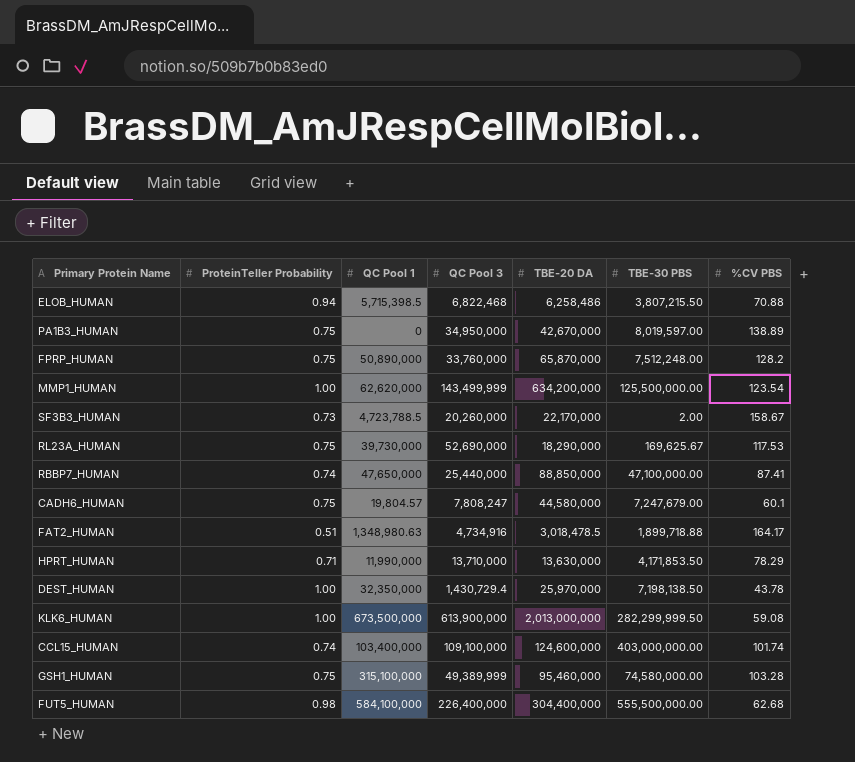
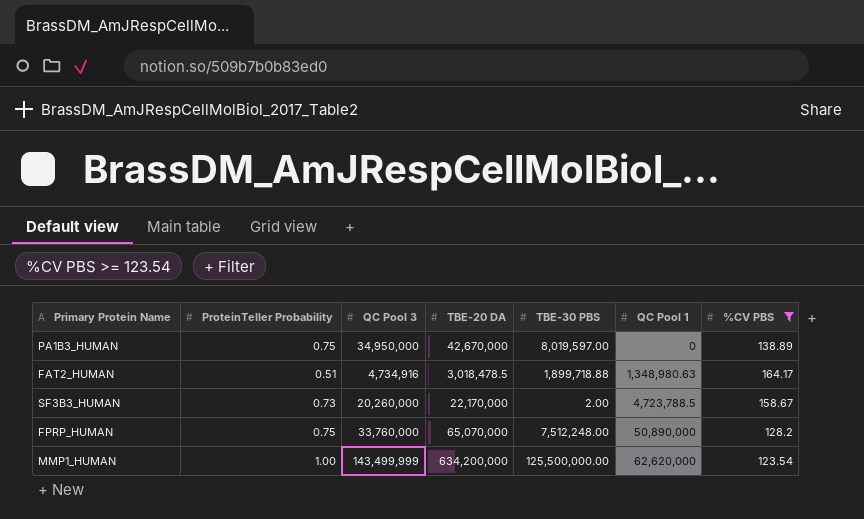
filter: none -> %CV PBS >= 123.54
row order: none -> QC Pool 1 ascending
column QC Pool 1 | position: 3 -> 6
FPRP_HUMAN | TBE-20 DA: 65,870,000 -> 65,070,000

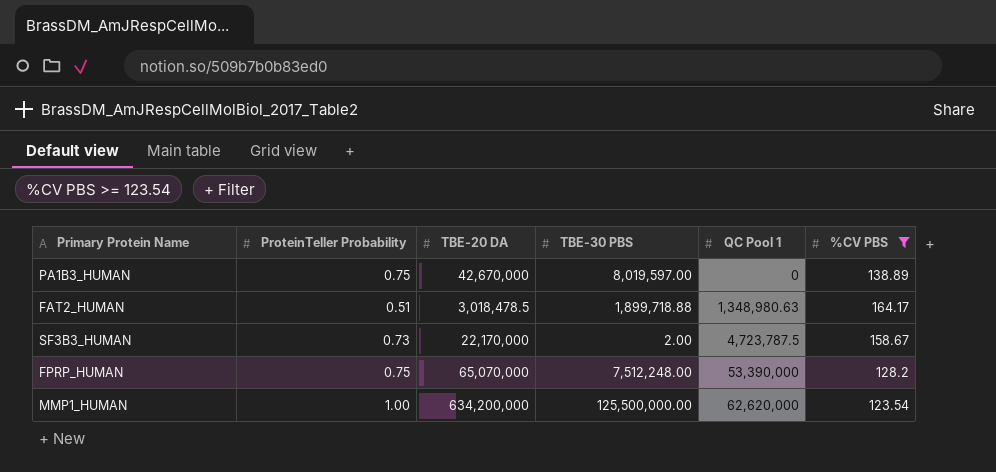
column QC Pool 3 | position: 3 -> none
SF3B3_HUMAN | QC Pool 1: 4,723,788.5 -> 4,723,787.5
FPRP_HUMAN | QC Pool 1: 50,890,000 -> 53,390,000

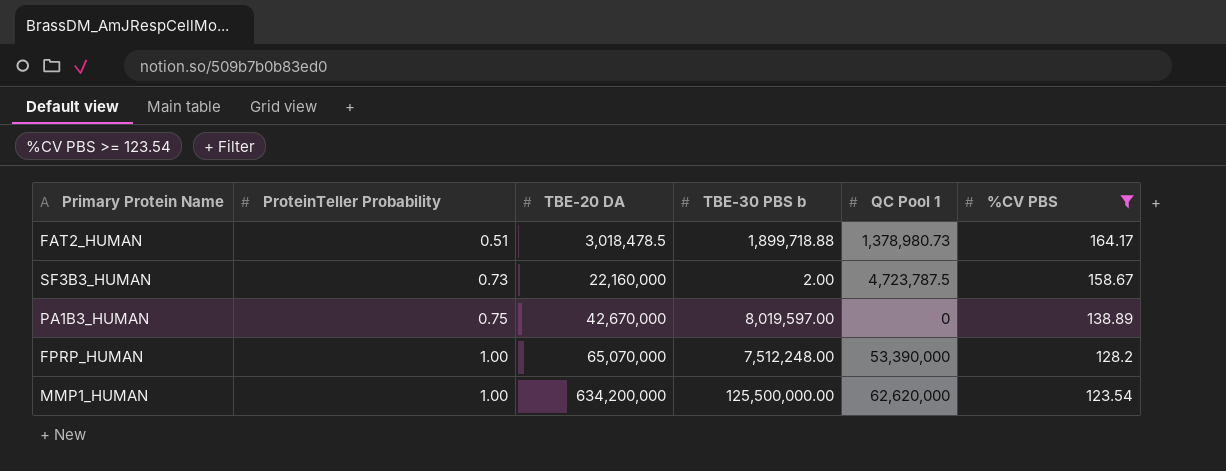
row order: QC Pool 1 ascending -> ProteinTeller Probability ascending
column name: TBE-30 PBS -> TBE-30 PBS b
FAT2_HUMAN | QC Pool 1: 1,348,980.63 -> 1,378,980.73
SF3B3_HUMAN | TBE-20 DA: 22,170,000 -> 22,160,000
FPRP_HUMAN | ProteinTeller Probability: 0.75 -> 1.00

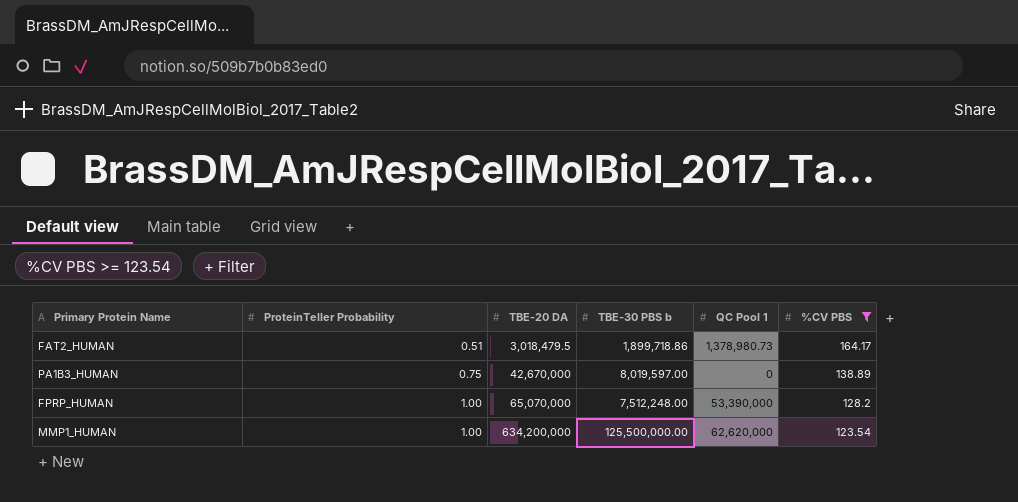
row SF3B3_HUMAN: 0.73 | 22,160,000 | 2.00 | 4,723,787.5 | 158.67 -> none
FAT2_HUMAN | TBE-20 DA: 3,018,478.5 -> 3,018,479.5
FAT2_HUMAN | TBE-30 PBS b: 1,899,718.88 -> 1,899,718.86

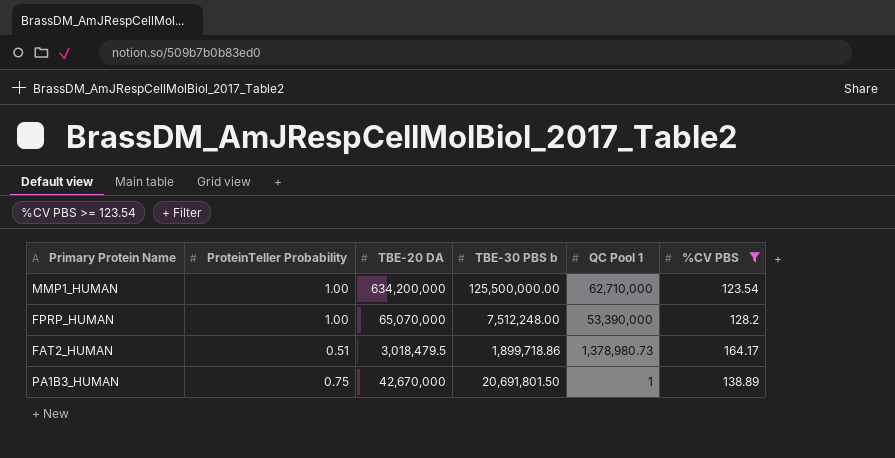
row order: ProteinTeller Probability ascending -> QC Pool 1 descending
MMP1_HUMAN | QC Pool 1: 62,620,000 -> 62,710,000
PA1B3_HUMAN | TBE-30 PBS b: 8,019,597.00 -> 20,691,801.50
PA1B3_HUMAN | QC Pool 1: 0 -> 1

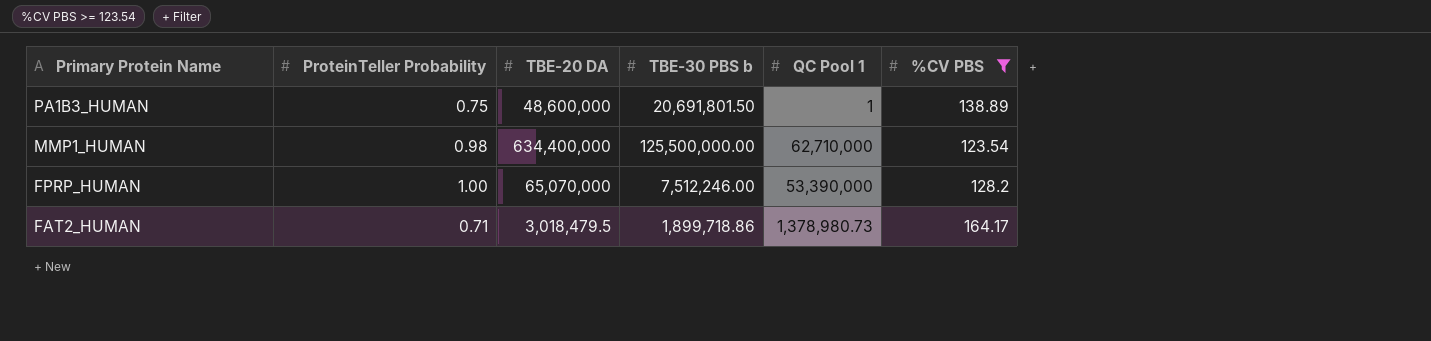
row order: QC Pool 1 descending -> Primary Protein Name descending
PA1B3_HUMAN | TBE-20 DA: 42,670,000 -> 48,600,000
MMP1_HUMAN | ProteinTeller Probability: 1.00 -> 0.98
MMP1_HUMAN | TBE-20 DA: 634,200,000 -> 634,400,000
FPRP_HUMAN | TBE-30 PBS b: 7,512,248.00 -> 7,512,246.00
FAT2_HUMAN | ProteinTeller Probability: 0.51 -> 0.71

